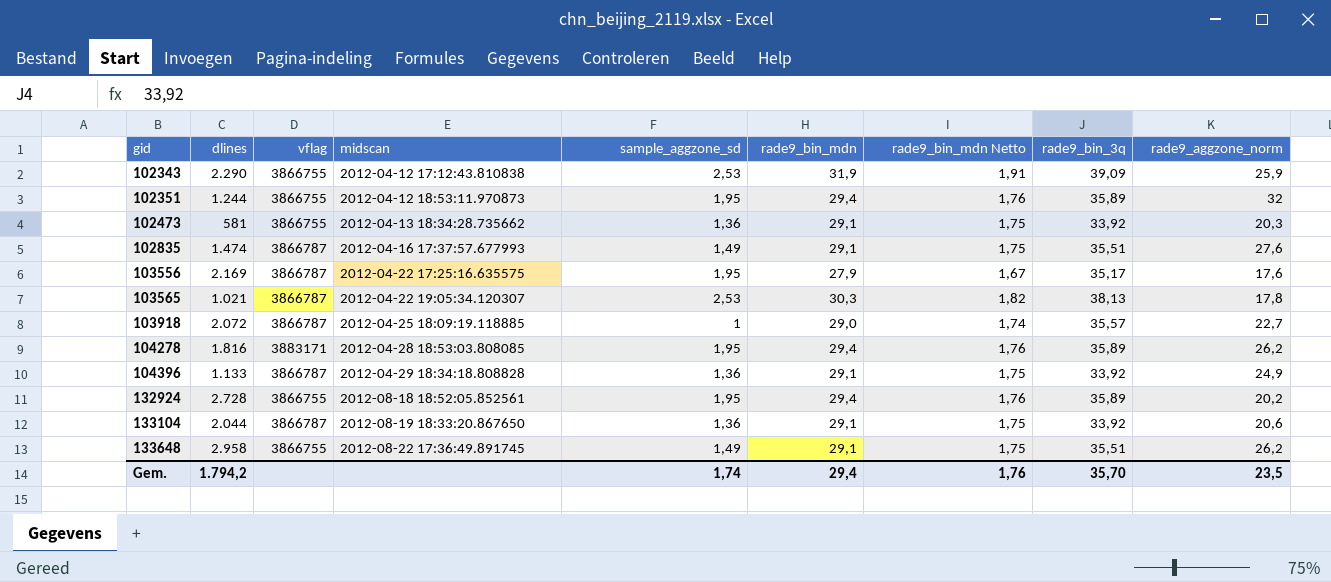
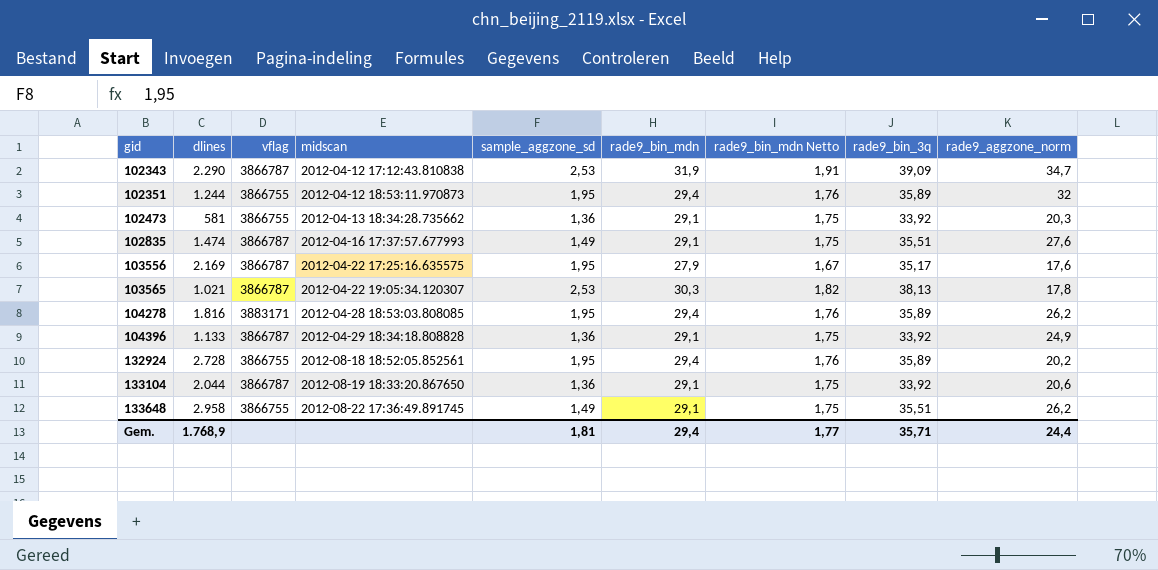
row 103918: 2.072 | 3866787 | 2012-04-25 18:09:19.118885 | 1 | 29,0 | 1,74 | 35,57 | 22,7 -> none
102343 | vflag: 3866755 -> 3866787
102343 | rade9_aggzone_norm: 25,9 -> 34,7
Gem. | dlines: 1.794,2 -> 1.768,9
Gem. | sample_aggzone_sd: 1,74 -> 1,81
Gem. | rade9_bin_mdn Netto: 1,76 -> 1,77
Gem. | rade9_bin_3q: 35,70 -> 35,71
Gem. | rade9_aggzone_norm: 23,5 -> 24,4

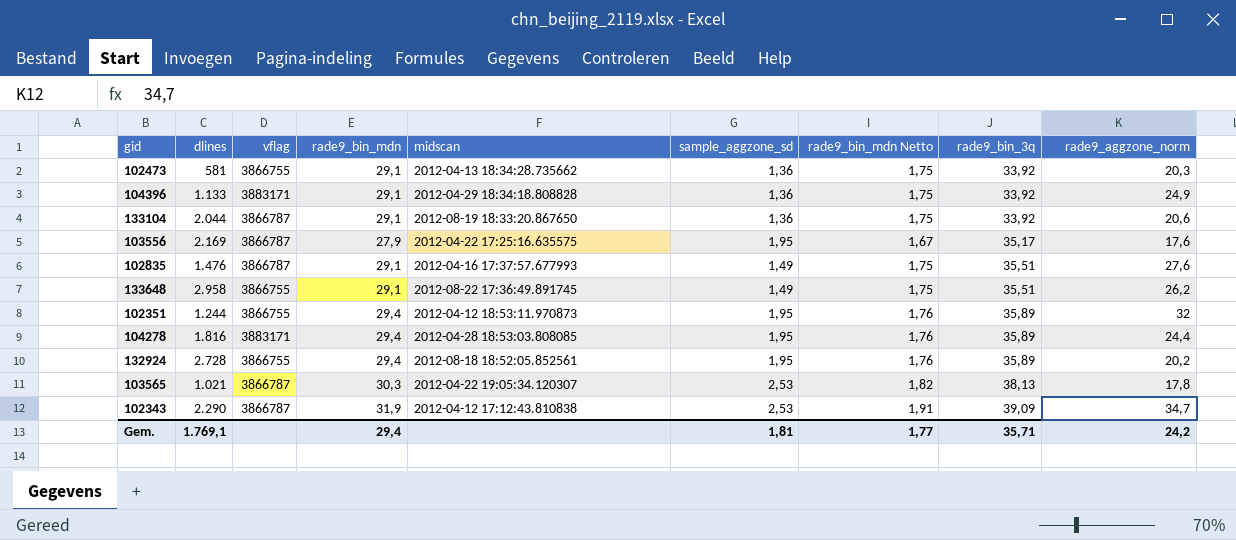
row order: gid ascending -> rade9_bin_3q ascending
column rade9_bin_mdn | position: 6 -> 4
104396 | vflag: 3866787 -> 3883171
102835 | dlines: 1.474 -> 1.476
104278 | rade9_aggzone_norm: 26,2 -> 24,4
Gem. | dlines: 1.768,9 -> 1.769,1
Gem. | rade9_aggzone_norm: 24,4 -> 24,2

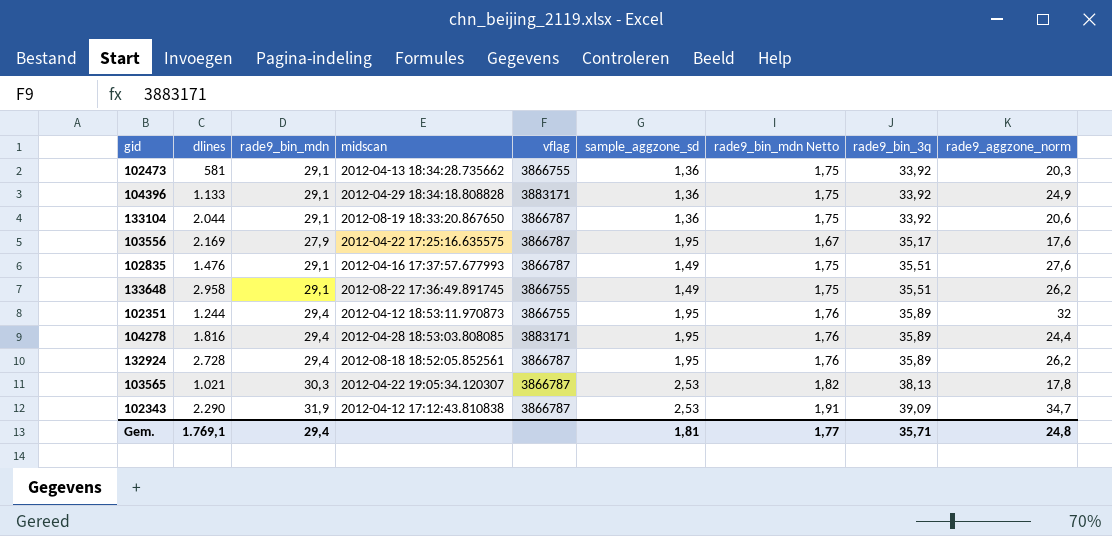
column vflag | position: 3 -> 5
132924 | vflag: 3866755 -> 3866787
132924 | rade9_aggzone_norm: 20,2 -> 26,2
Gem. | rade9_aggzone_norm: 24,2 -> 24,8

